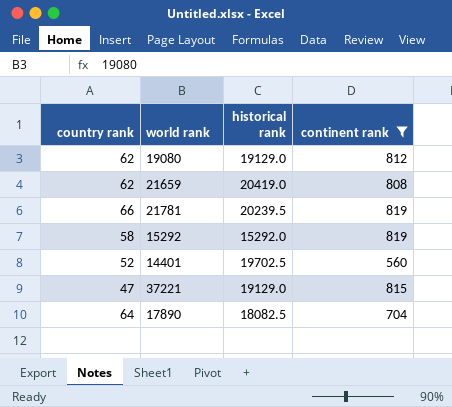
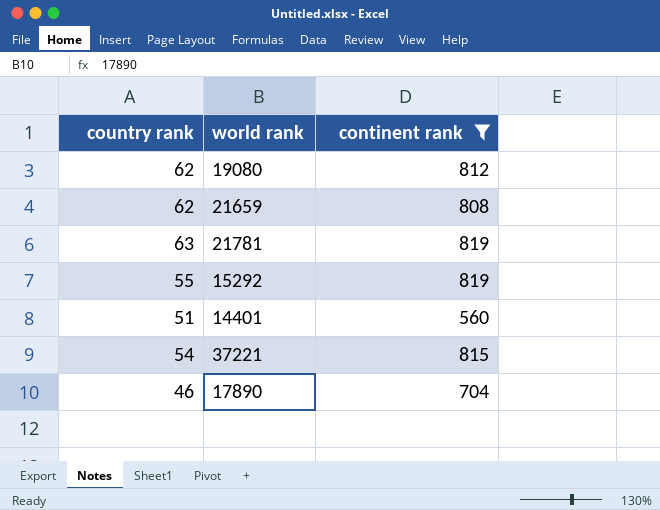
column historical rank | position: 3 -> none
21781 | country rank: 66 -> 63
15292 | country rank: 58 -> 55
14401 | country rank: 52 -> 51
37221 | country rank: 47 -> 54
17890 | country rank: 64 -> 46

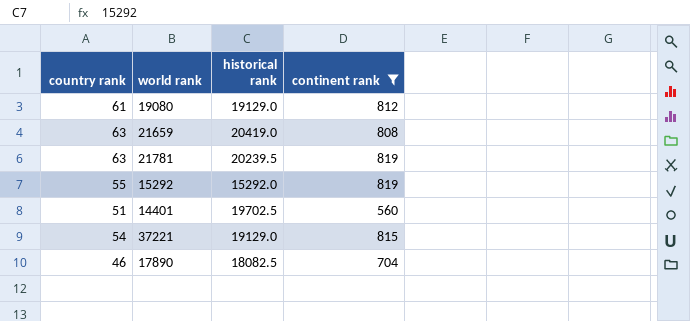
column historical rank | position: none -> 3
19080 | country rank: 62 -> 61
21659 | country rank: 62 -> 63

